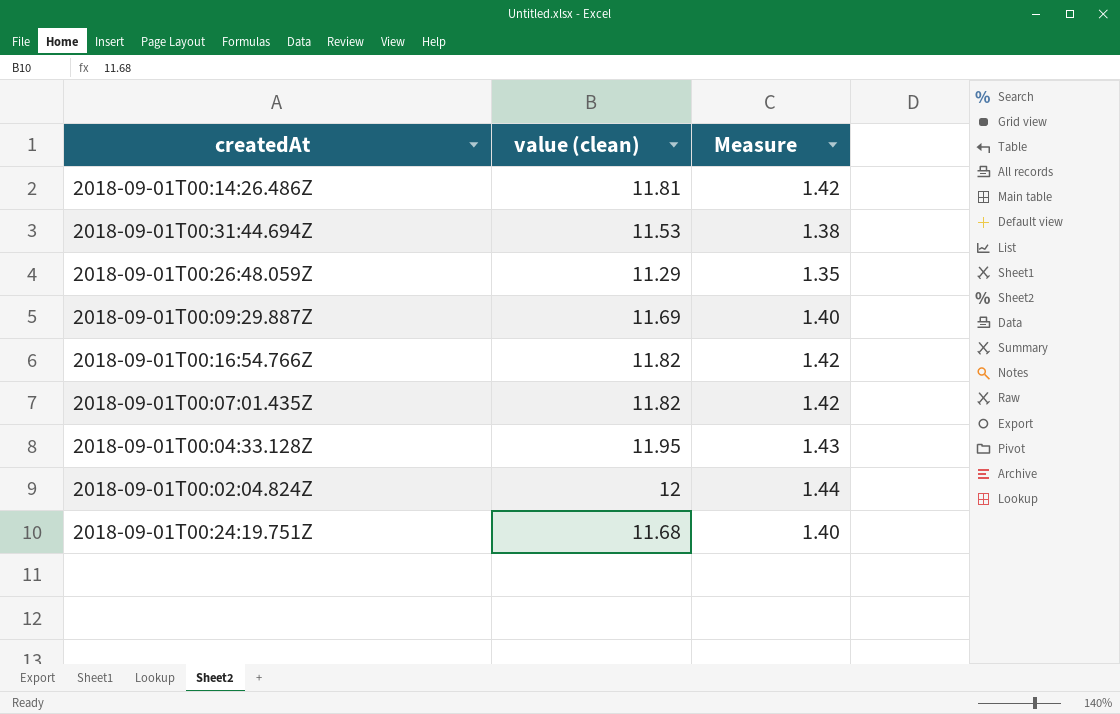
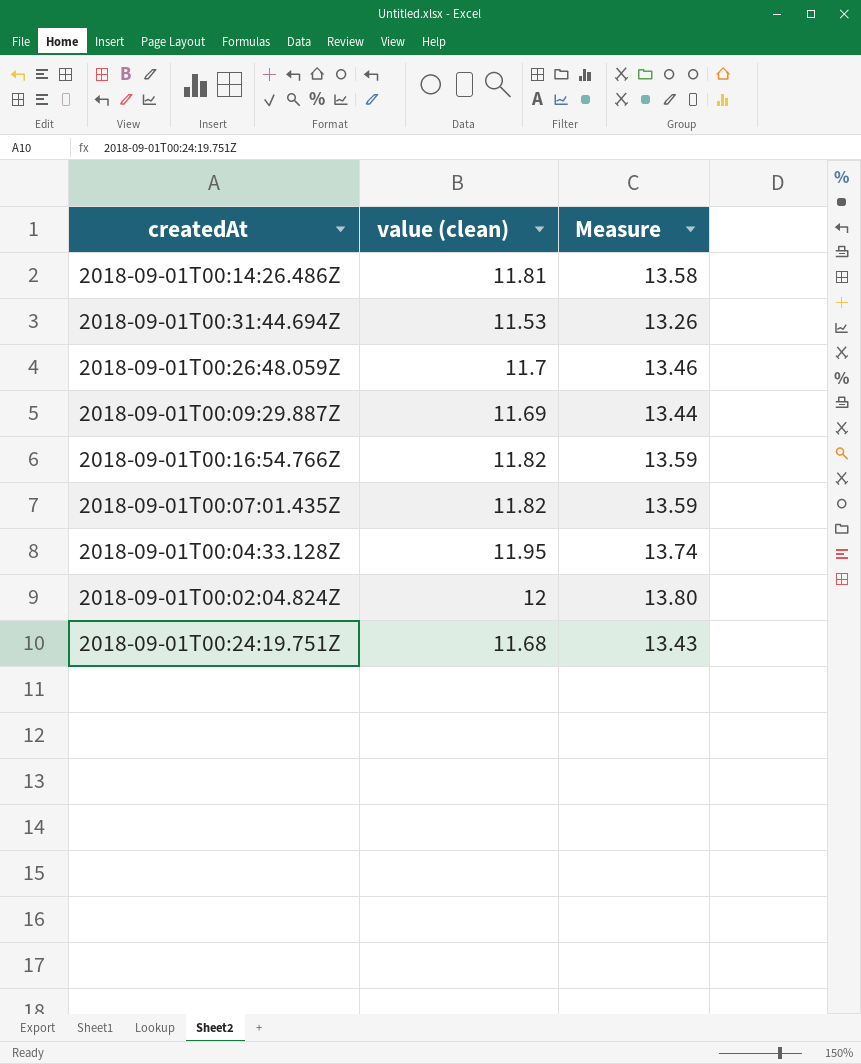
column Measure | formula: [value (clean)] * 0.12 -> [value (clean)] * 1.15
2018-09-01T00:26:48.059Z | value (clean): 11.29 -> 11.7

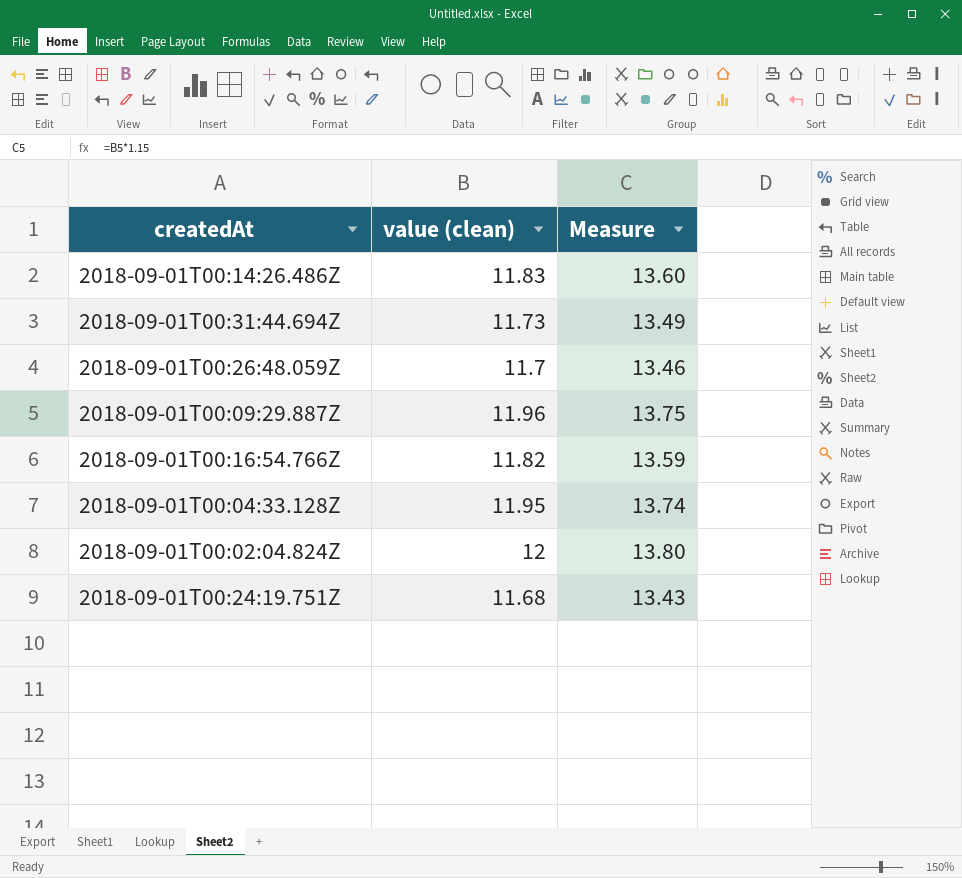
row 2018-09-01T00:07:01.435Z: 11.82 | 13.59 -> none
2018-09-01T00:14:26.486Z | value (clean): 11.81 -> 11.83
2018-09-01T00:14:26.486Z | Measure: 13.58 -> 13.60
2018-09-01T00:31:44.694Z | value (clean): 11.53 -> 11.73
2018-09-01T00:31:44.694Z | Measure: 13.26 -> 13.49
2018-09-01T00:09:29.887Z | value (clean): 11.69 -> 11.96
2018-09-01T00:09:29.887Z | Measure: 13.44 -> 13.75

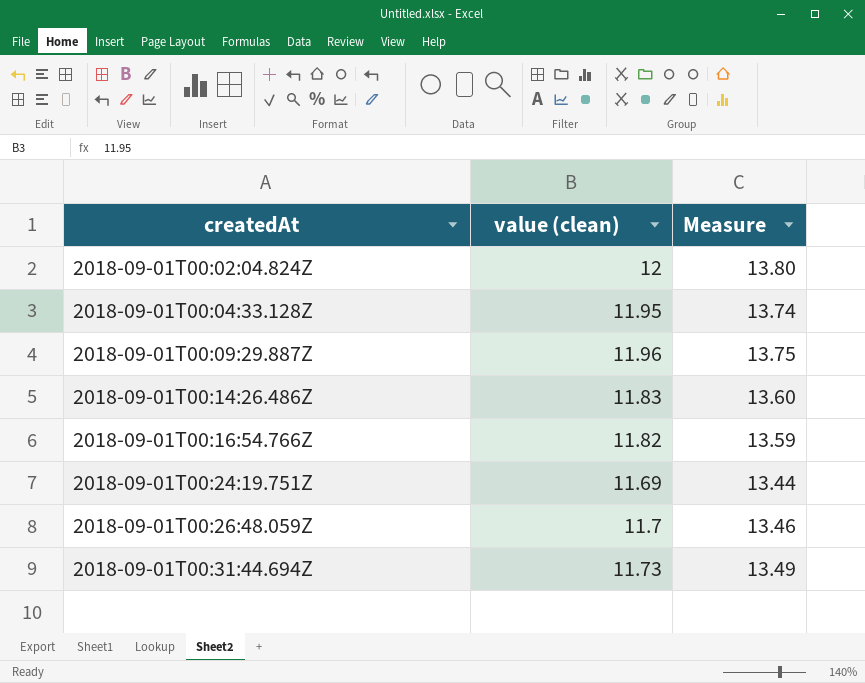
row order: none -> createdAt ascending
2018-09-01T00:24:19.751Z | value (clean): 11.68 -> 11.69
2018-09-01T00:24:19.751Z | Measure: 13.43 -> 13.44

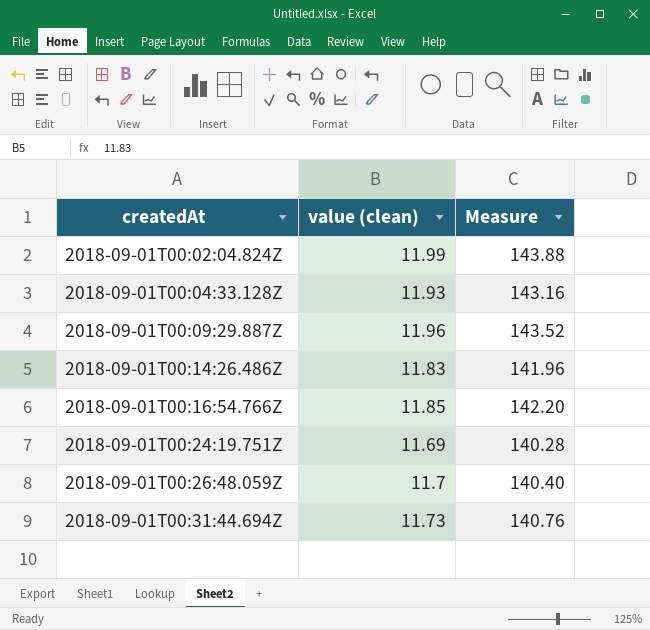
column Measure | formula: [value (clean)] * 1.15 -> [value (clean)] * 12
2018-09-01T00:02:04.824Z | value (clean): 12 -> 11.99
2018-09-01T00:04:33.128Z | value (clean): 11.95 -> 11.93
2018-09-01T00:16:54.766Z | value (clean): 11.82 -> 11.85

